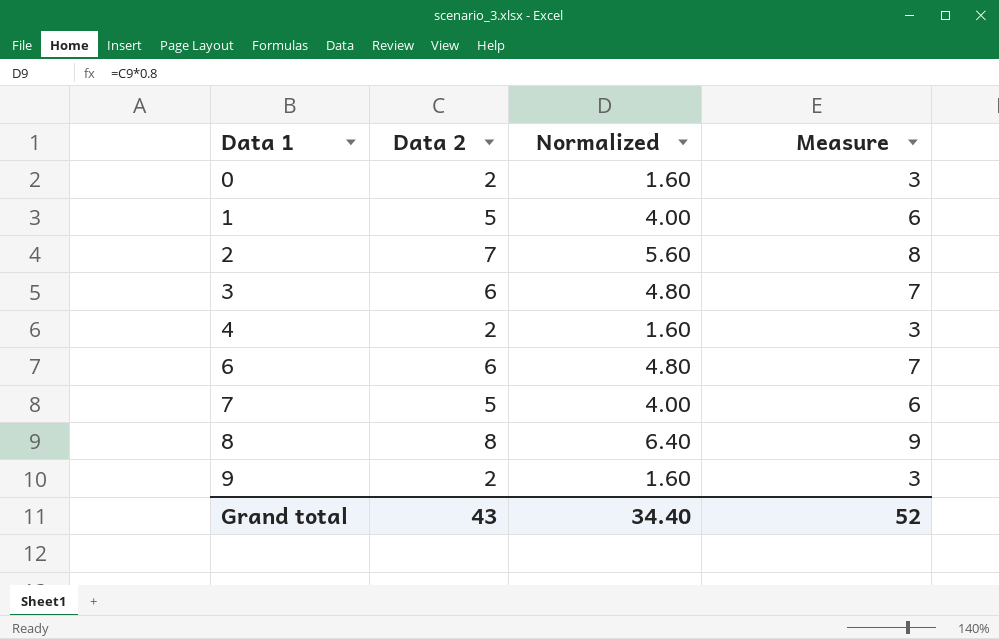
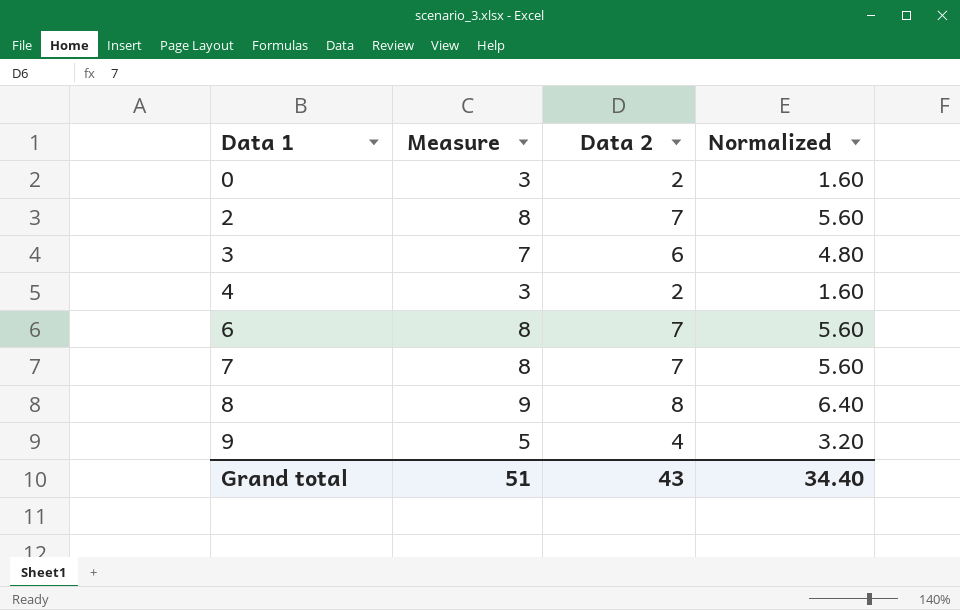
column Measure | position: 4 -> 2
row 1: 5 | 4.00 | 6 -> none
6 | Measure: 7 -> 8
6 | Data 2: 6 -> 7
6 | Normalized: 4.80 -> 5.60
7 | Measure: 6 -> 8
7 | Data 2: 5 -> 7
7 | Normalized: 4.00 -> 5.60
9 | Measure: 3 -> 5
9 | Data 2: 2 -> 4
9 | Normalized: 1.60 -> 3.20
Grand total | Measure: 52 -> 51

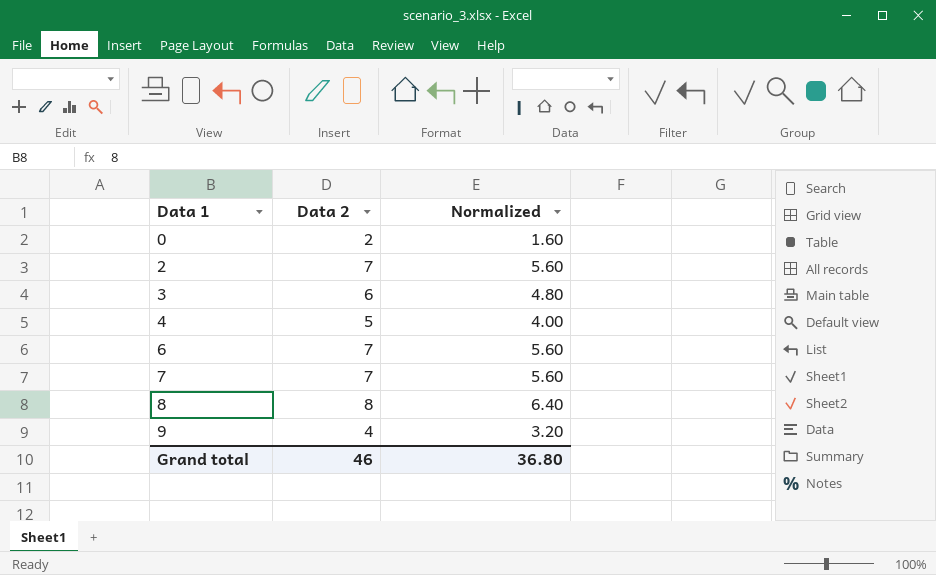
column Measure | formula: [Data 2] + 1 -> none
4 | Data 2: 2 -> 5
4 | Normalized: 1.60 -> 4.00
Grand total | Data 2: 43 -> 46
Grand total | Normalized: 34.40 -> 36.80

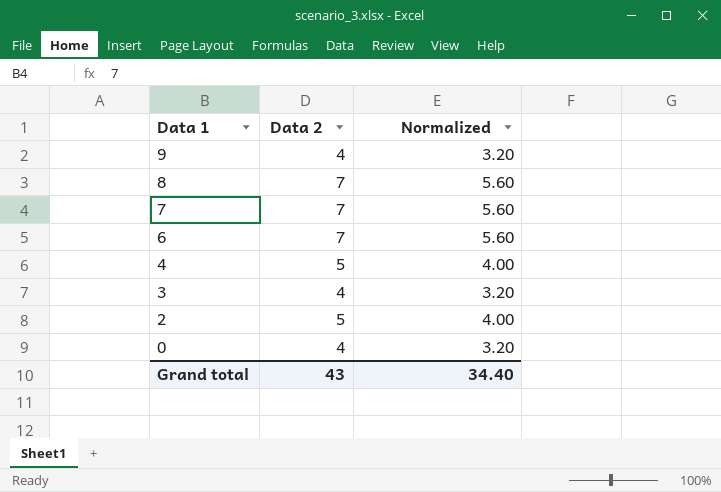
row order: Data 1 ascending -> Data 1 descending
8 | Data 2: 8 -> 7
8 | Normalized: 6.40 -> 5.60
3 | Data 2: 6 -> 4
3 | Normalized: 4.80 -> 3.20
2 | Data 2: 7 -> 5
2 | Normalized: 5.60 -> 4.00
0 | Data 2: 2 -> 4
0 | Normalized: 1.60 -> 3.20
Grand total | Data 2: 46 -> 43
Grand total | Normalized: 36.80 -> 34.40

